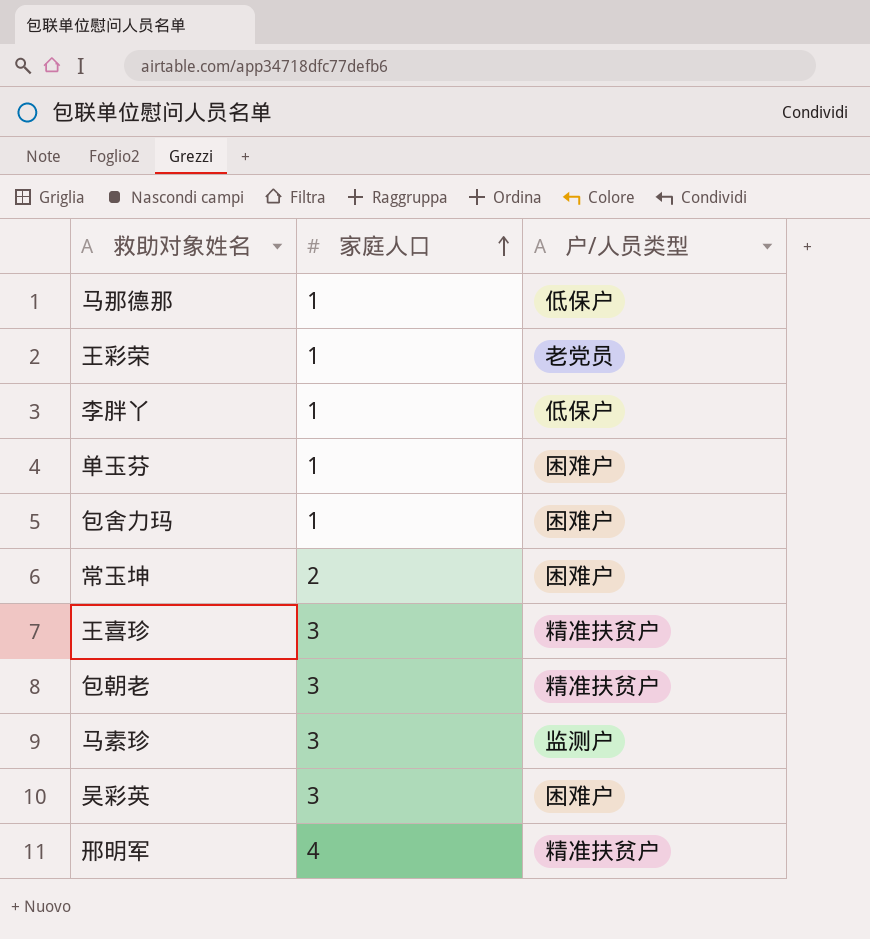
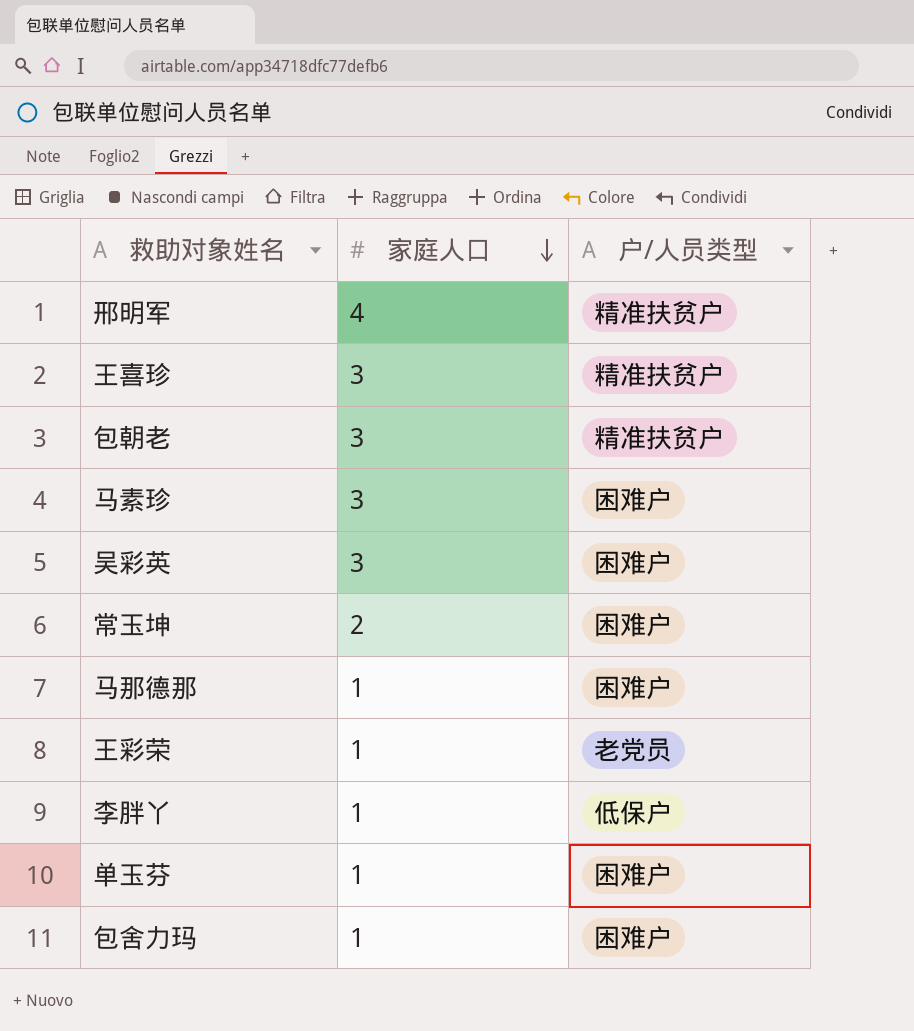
row order: 家庭人口 ascending -> 家庭人口 descending
马素珍 | 户/人员类型: 监测户 -> 困难户
马那德那 | 户/人员类型: 低保户 -> 困难户

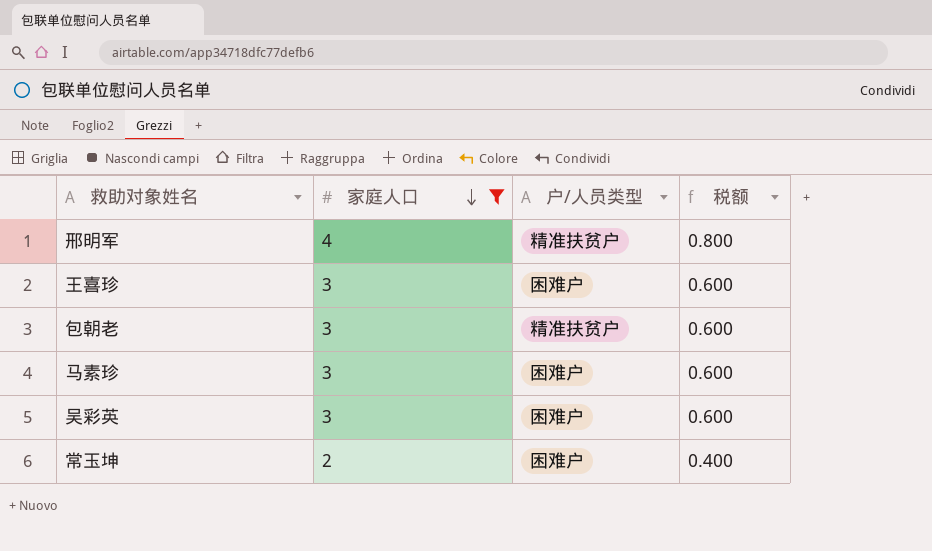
filter: none -> 家庭人口 != 1
column 税额 | formula: none -> [家庭人口] * 0.2
王喜珍 | 户/人员类型: 精准扶贫户 -> 困难户

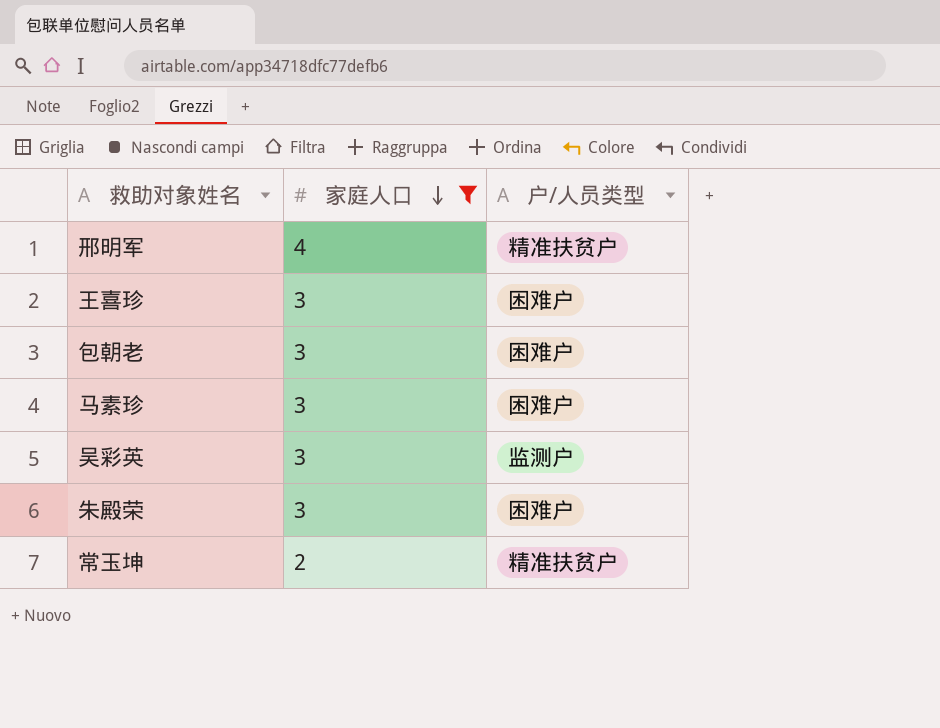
column 税额 | formula: [家庭人口] * 0.2 -> none
包朝老 | 户/人员类型: 精准扶贫户 -> 困难户
吴彩英 | 户/人员类型: 困难户 -> 监测户
row 朱殿荣: none -> 3 | 困难户
常玉坤 | 户/人员类型: 困难户 -> 精准扶贫户

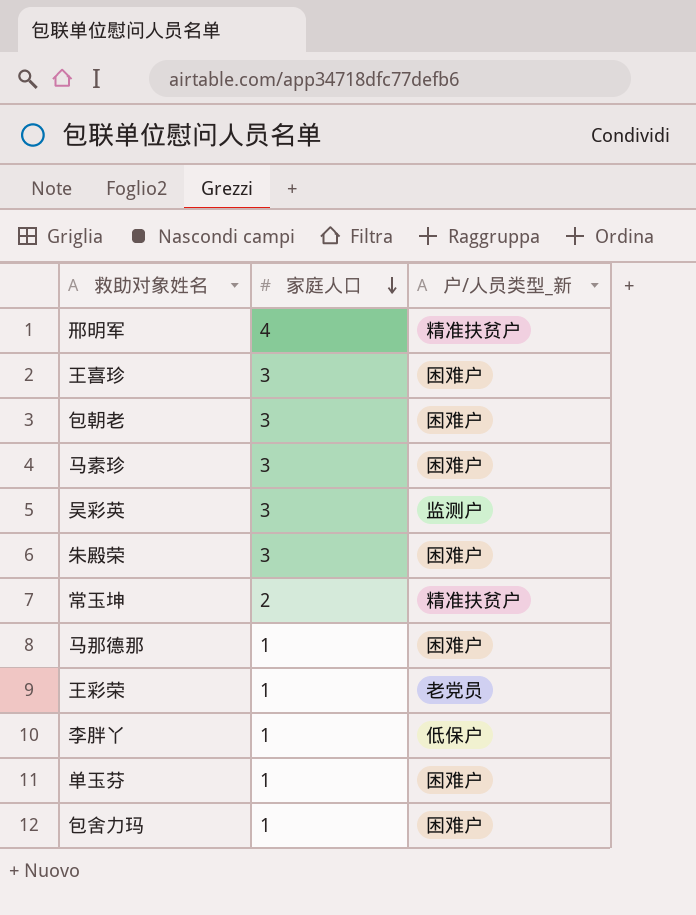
filter: 家庭人口 != 1 -> none
column name: 户/人员类型 -> 户/人员类型_新

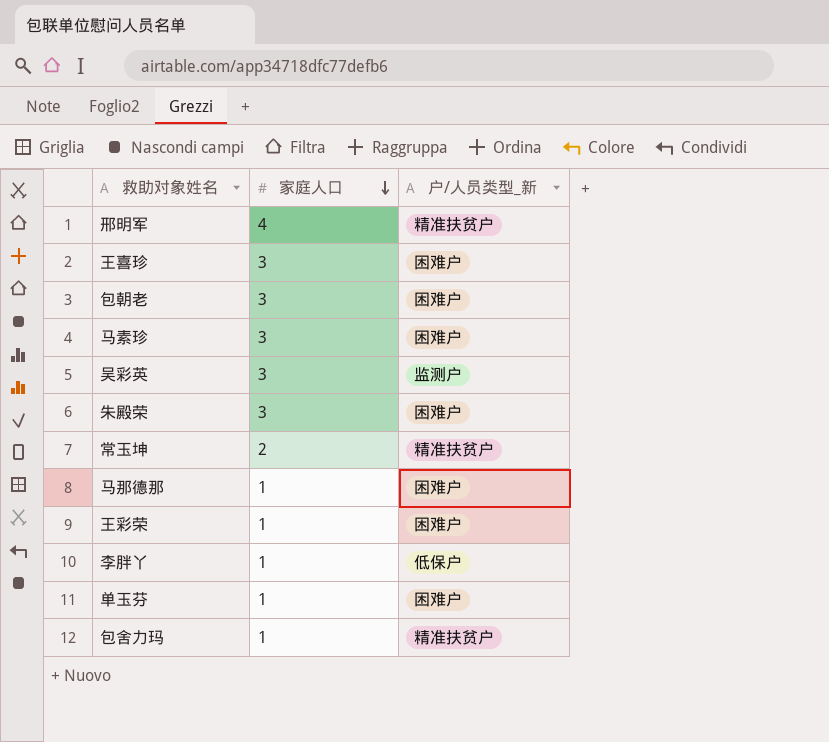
王彩荣 | 户/人员类型_新: 老党员 -> 困难户
包舍力玛 | 户/人员类型_新: 困难户 -> 精准扶贫户

